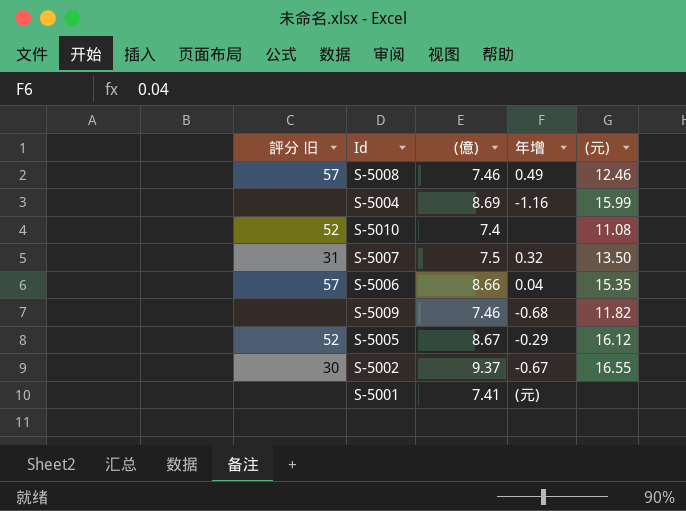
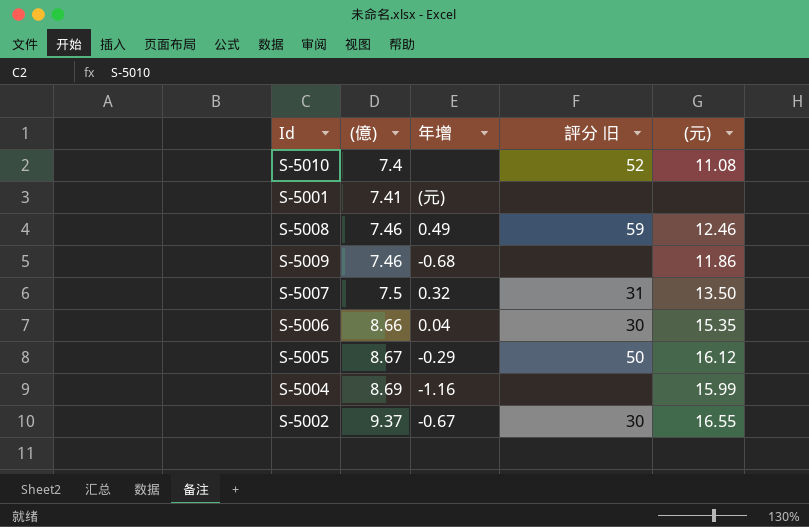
row order: none -> (億) ascending
column 評分 旧 | position: 1 -> 4
S-5008 | 評分 旧: 57 -> 59
S-5009 | (元): 11.82 -> 11.86
S-5006 | 評分 旧: 57 -> 30
S-5005 | 評分 旧: 52 -> 50

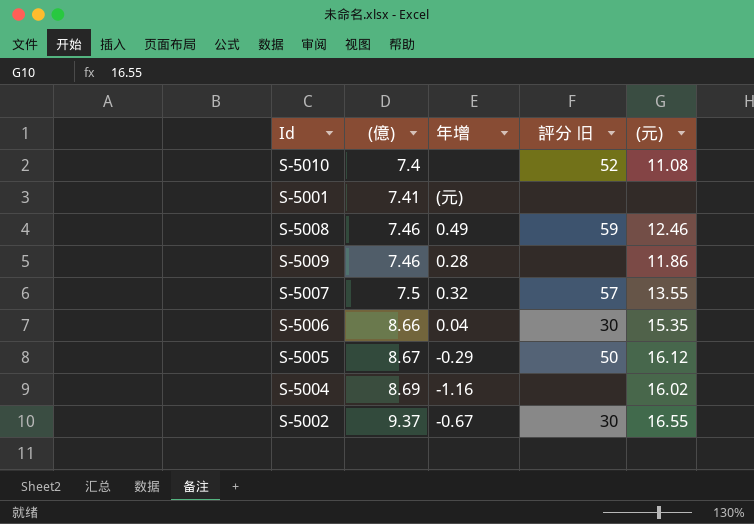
S-5009 | 年增: -0.68 -> 0.28
S-5007 | 評分 旧: 31 -> 57
S-5007 | (元): 13.50 -> 13.55
S-5004 | (元): 15.99 -> 16.02

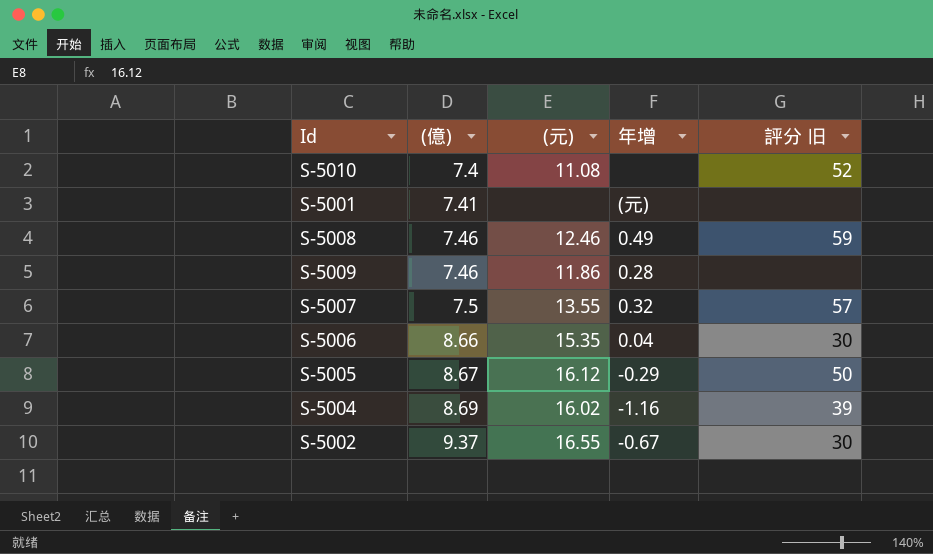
column (元) | position: 5 -> 3
S-5004 | 評分 旧: none -> 39

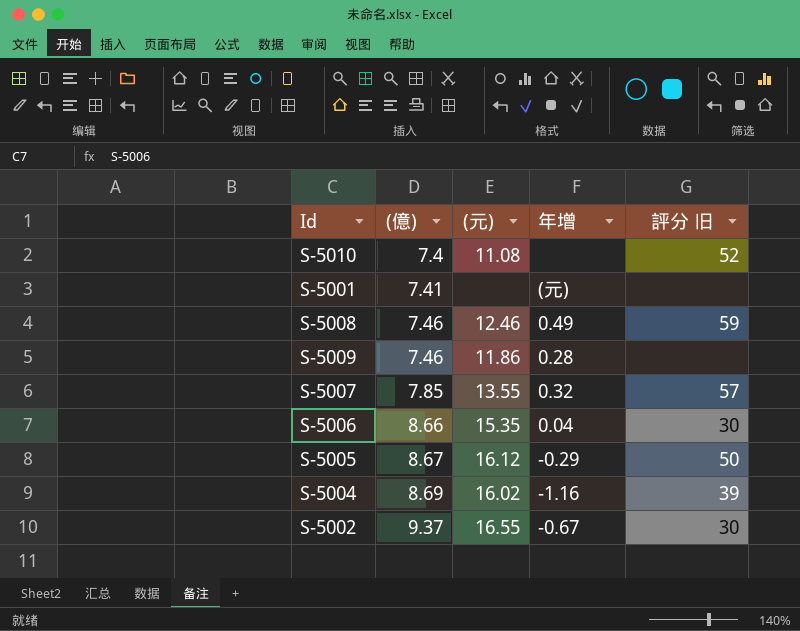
S-5007 | (億): 7.5 -> 7.85

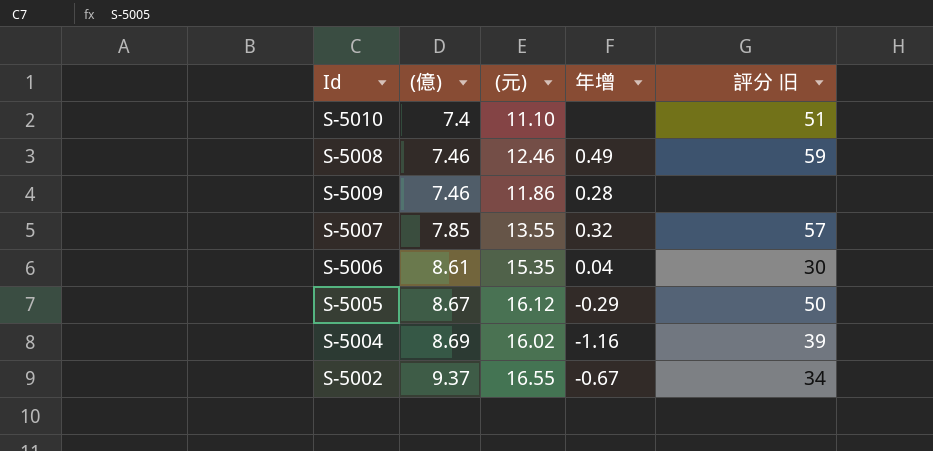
row S-5001: 7.41 | none | (元) | none -> none
S-5010 | (元): 11.08 -> 11.10
S-5010 | 評分 旧: 52 -> 51
S-5006 | (億): 8.66 -> 8.61
S-5002 | 評分 旧: 30 -> 34

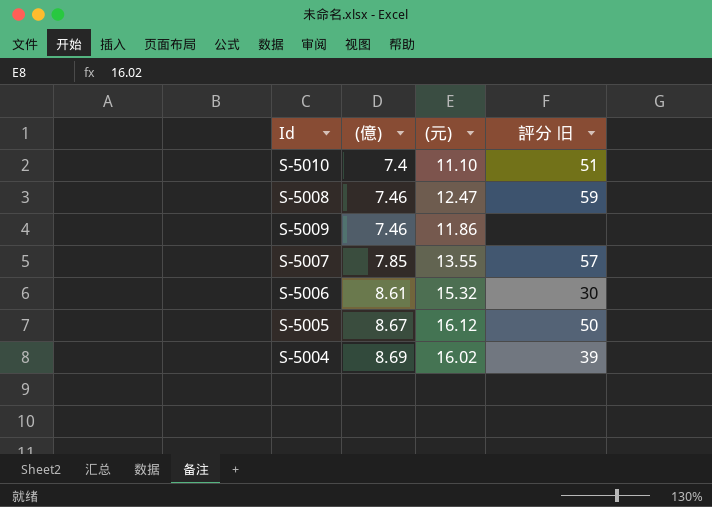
column 年增 | position: 4 -> none
row S-5002: 9.37 | 16.55 | -0.67 | 34 -> none
S-5008 | (元): 12.46 -> 12.47
S-5006 | (元): 15.35 -> 15.32

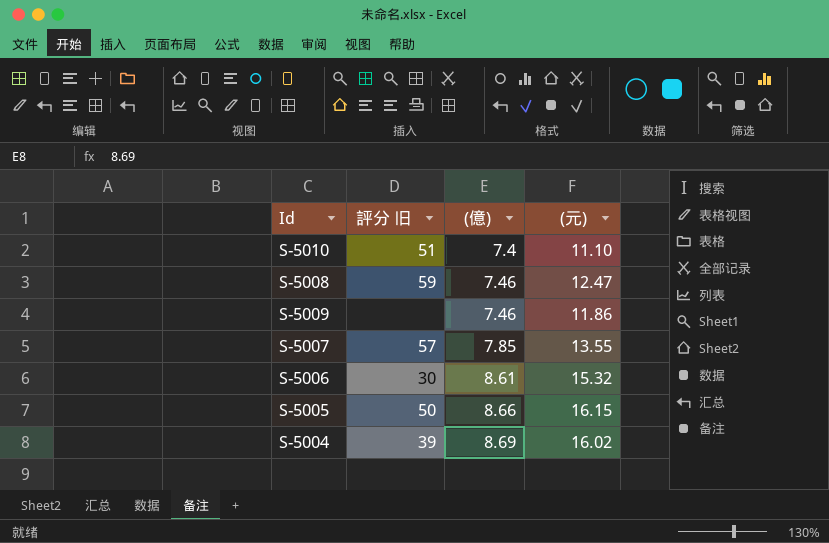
column 評分 旧 | position: 4 -> 2
S-5005 | (億): 8.67 -> 8.66
S-5005 | (元): 16.12 -> 16.15

